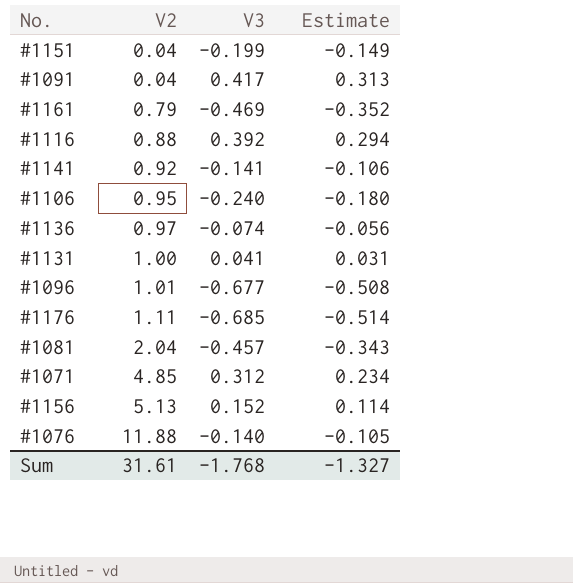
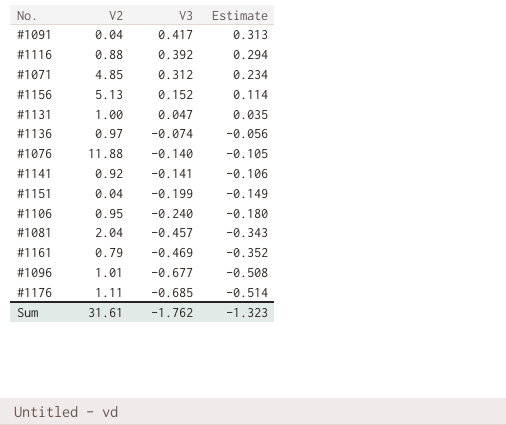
row order: V2 ascending -> V3 descending
#1131 | V3: 0.041 -> 0.047
#1131 | Estimate: 0.031 -> 0.035
Sum | V3: -1.768 -> -1.762
Sum | Estimate: -1.327 -> -1.323

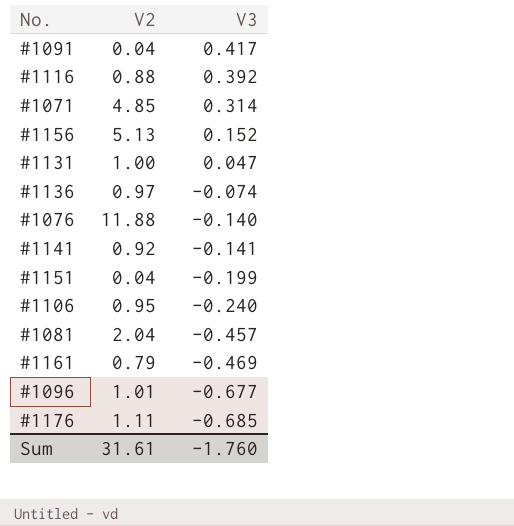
column Estimate | formula: [V3] * 0.75 -> none
#1071 | V3: 0.312 -> 0.314
Sum | V3: -1.762 -> -1.760

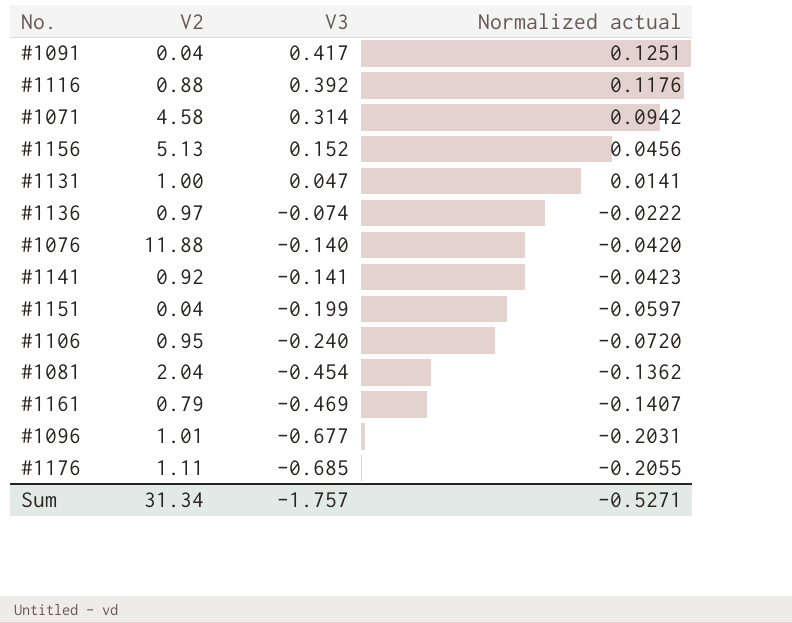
column Normalized actual | formula: none -> [V3] * 0.3
#1071 | V2: 4.85 -> 4.58
#1081 | V3: -0.457 -> -0.454
Sum | V2: 31.61 -> 31.34
Sum | V3: -1.760 -> -1.757

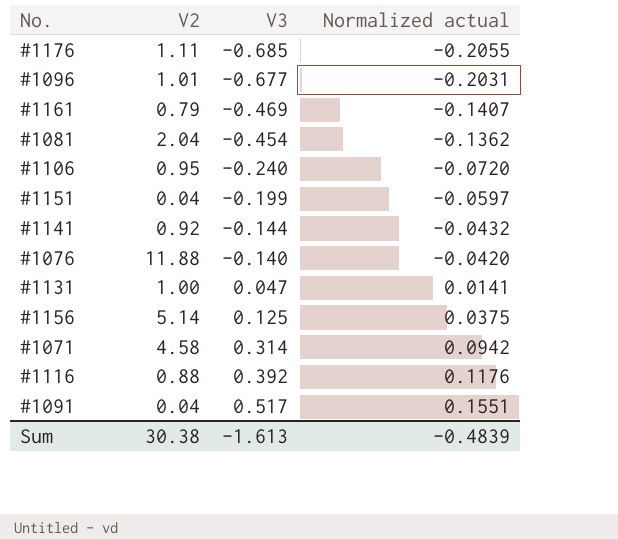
row order: V3 descending -> V3 ascending
row #1136: 0.97 | -0.074 | -0.0222 -> none
#1141 | V3: -0.141 -> -0.144
#1141 | Normalized actual: -0.0423 -> -0.0432
#1156 | V2: 5.13 -> 5.14
#1156 | V3: 0.152 -> 0.125
#1156 | Normalized actual: 0.0456 -> 0.0375
#1091 | V3: 0.417 -> 0.517
#1091 | Normalized actual: 0.1251 -> 0.1551
Sum | V2: 31.34 -> 30.38
Sum | V3: -1.757 -> -1.613
Sum | Normalized actual: -0.5271 -> -0.4839

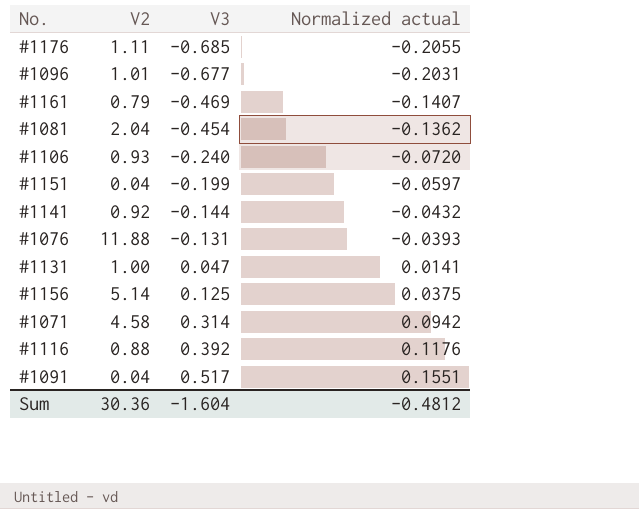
#1106 | V2: 0.95 -> 0.93
#1076 | V3: -0.140 -> -0.131
#1076 | Normalized actual: -0.0420 -> -0.0393
Sum | V2: 30.38 -> 30.36
Sum | V3: -1.613 -> -1.604
Sum | Normalized actual: -0.4839 -> -0.4812

